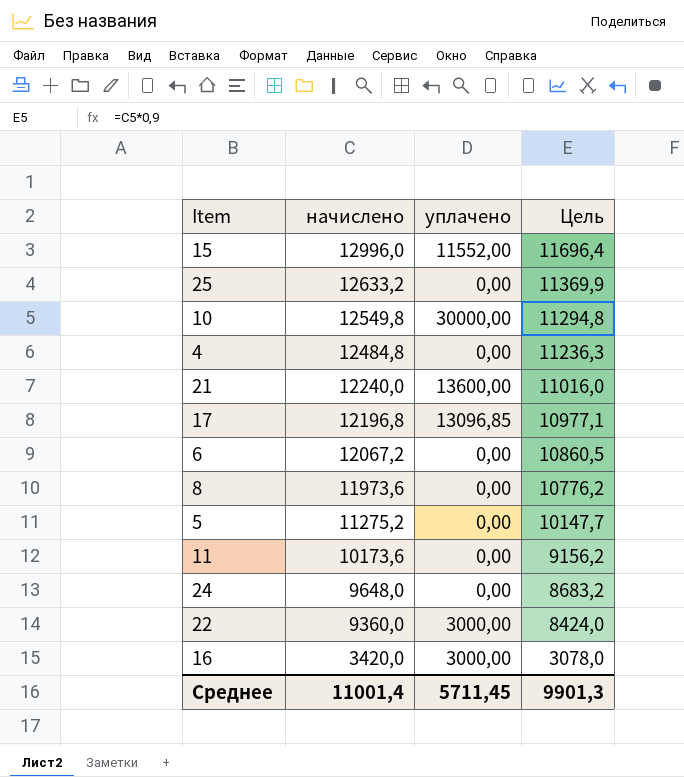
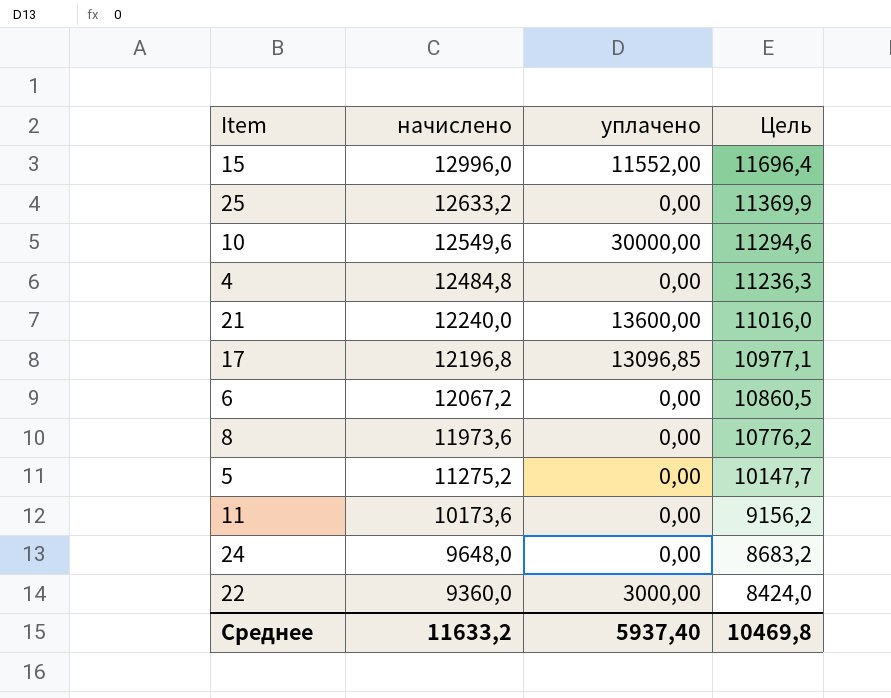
row 16: 3420,0 | 3000,00 | 3078,0 -> none
10 | начислено: 12549,8 -> 12549,6
10 | Цель: 11294,8 -> 11294,6
Среднее | начислено: 11001,4 -> 11633,2
Среднее | уплачено: 5711,45 -> 5937,40
Среднее | Цель: 9901,3 -> 10469,8

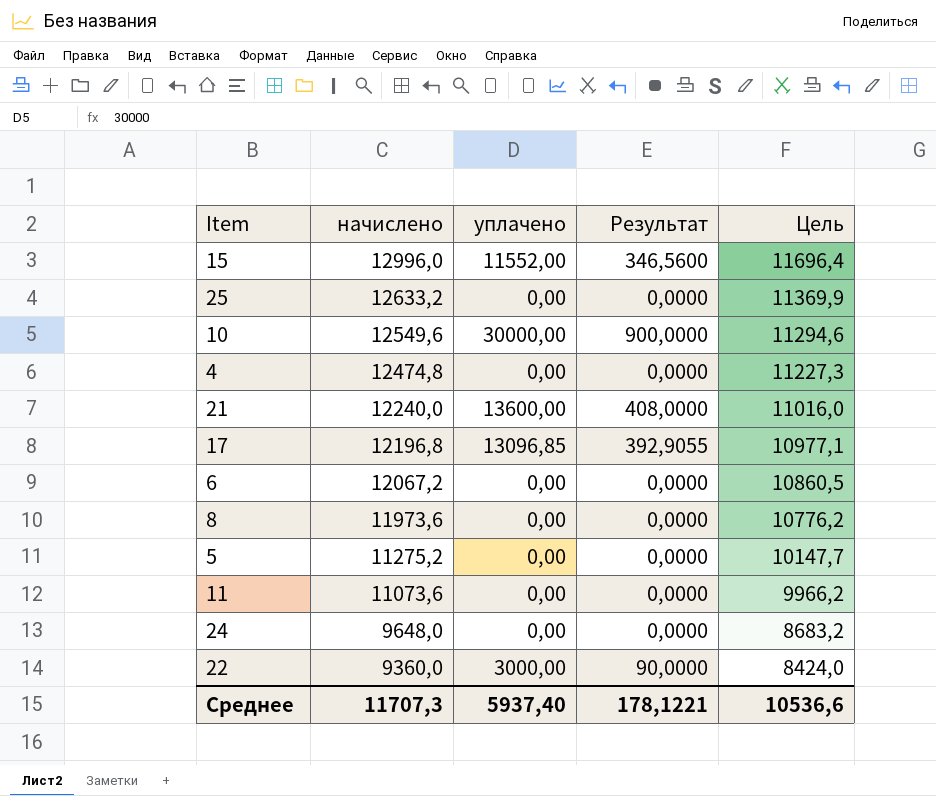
column Результат | formula: none -> [уплачено] * 0,03
4 | начислено: 12484,8 -> 12474,8
4 | Цель: 11236,3 -> 11227,3
11 | начислено: 10173,6 -> 11073,6
11 | Цель: 9156,2 -> 9966,2
Среднее | начислено: 11633,2 -> 11707,3
Среднее | Цель: 10469,8 -> 10536,6

